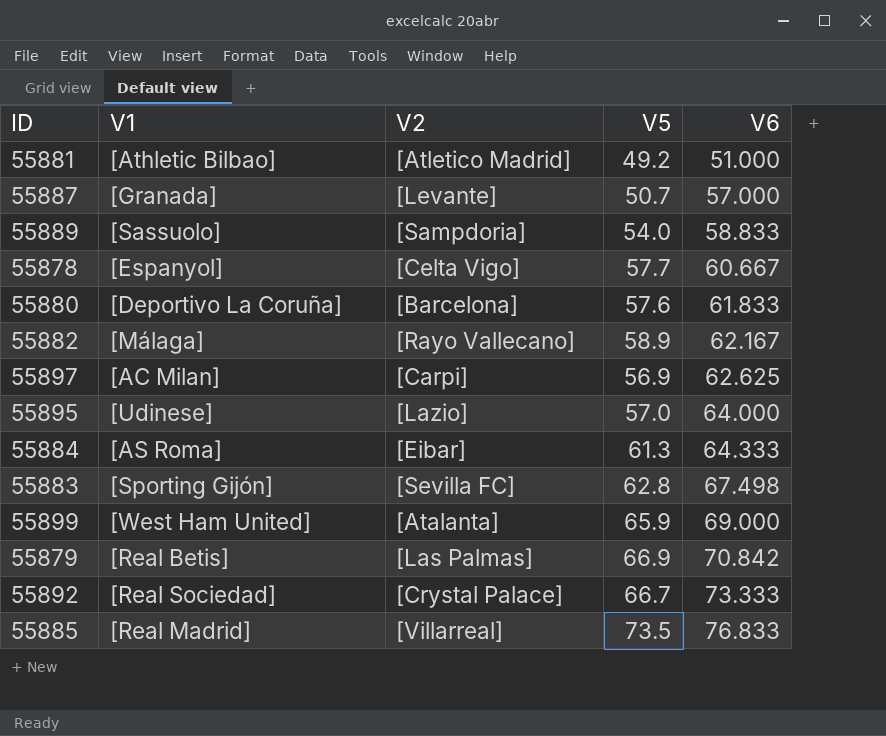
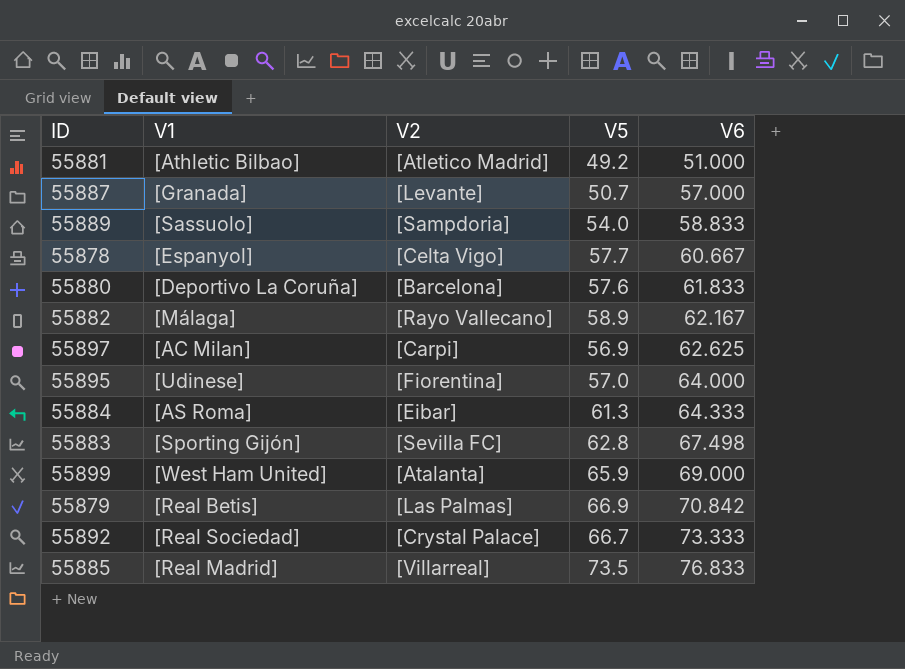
55895 | V2: [Lazio] -> [Fiorentina]

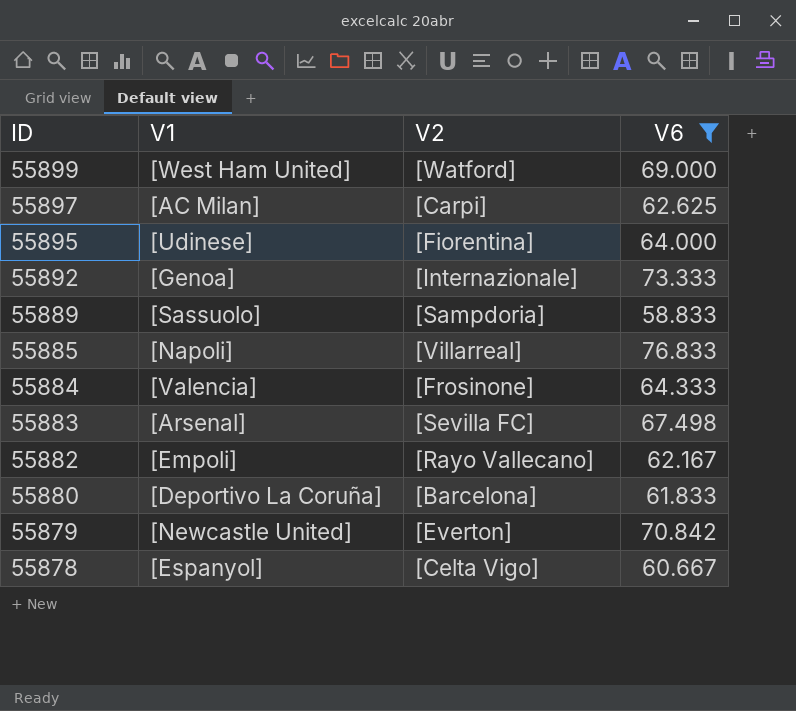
filter: none -> V6 >= 58.833
row order: V6 ascending -> ID descending
column V5 | position: 4 -> none
55899 | V2: [Atalanta] -> [Watford]
55892 | V1: [Real Sociedad] -> [Genoa]
55892 | V2: [Crystal Palace] -> [Internazionale]
55885 | V1: [Real Madrid] -> [Napoli]
55884 | V1: [AS Roma] -> [Valencia]
55884 | V2: [Eibar] -> [Frosinone]
55883 | V1: [Sporting Gijón] -> [Arsenal]
55882 | V1: [Málaga] -> [Empoli]
55879 | V1: [Real Betis] -> [Newcastle United]
55879 | V2: [Las Palmas] -> [Everton]

